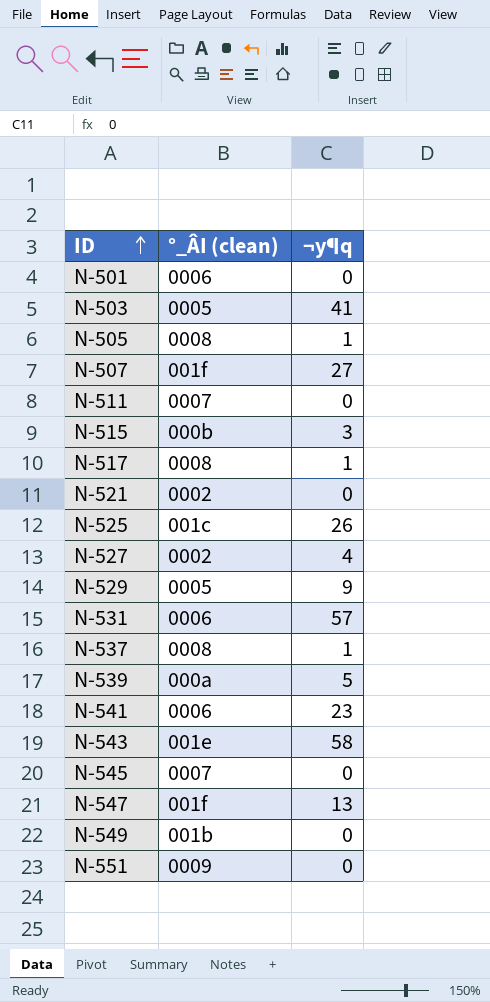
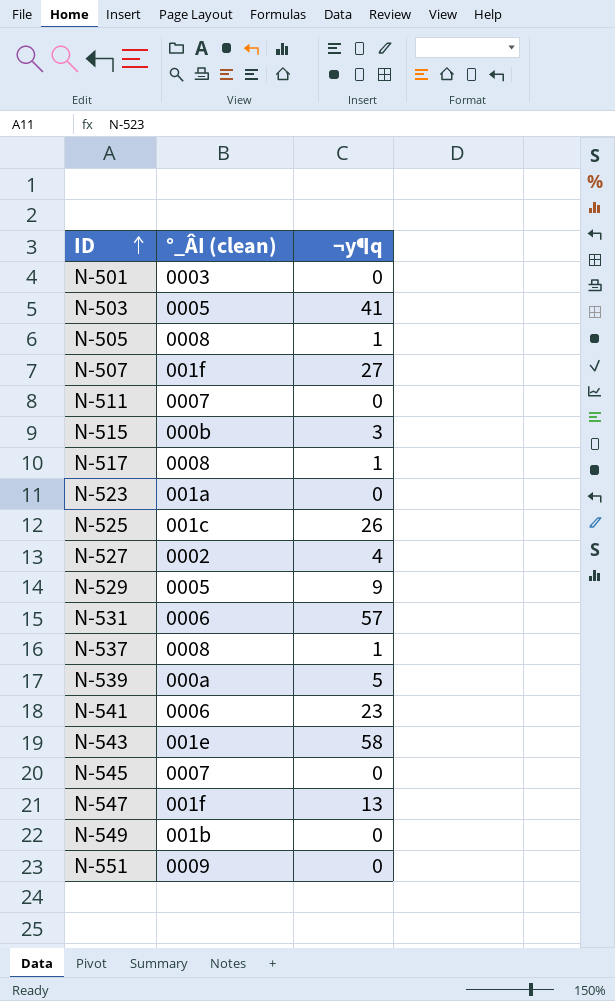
row N-521: 0002 | 0 -> none
N-501 | °_ÂI (clean): 0006 -> 0003
row N-523: none -> 001a | 0

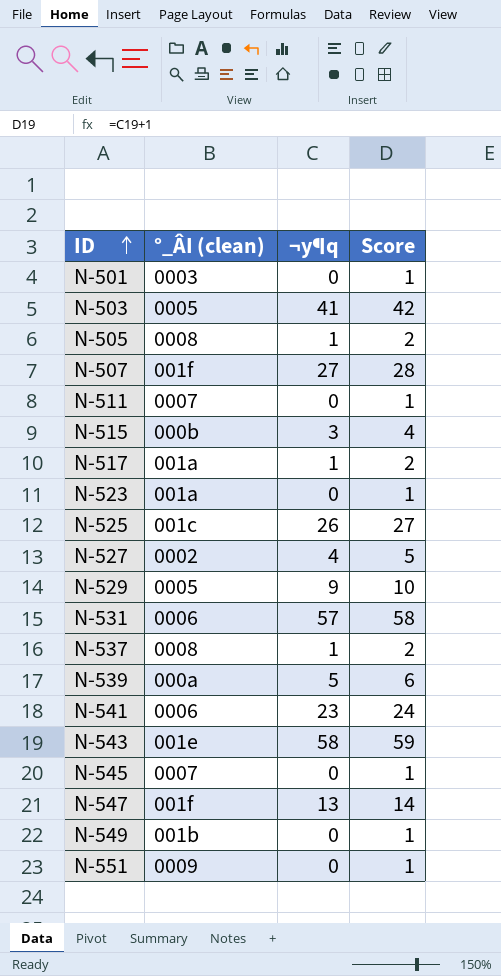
column Score | formula: none -> [¬y¶q] + 1
N-517 | °_ÂI (clean): 0008 -> 001a

